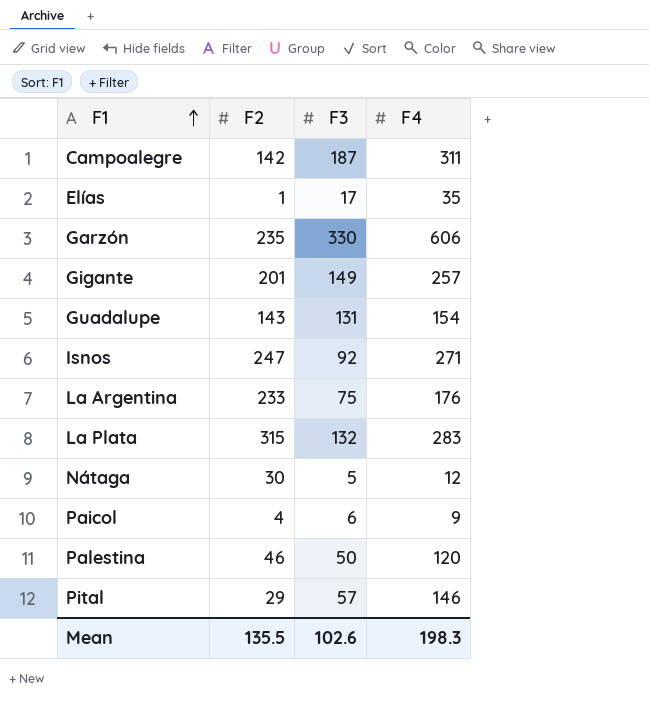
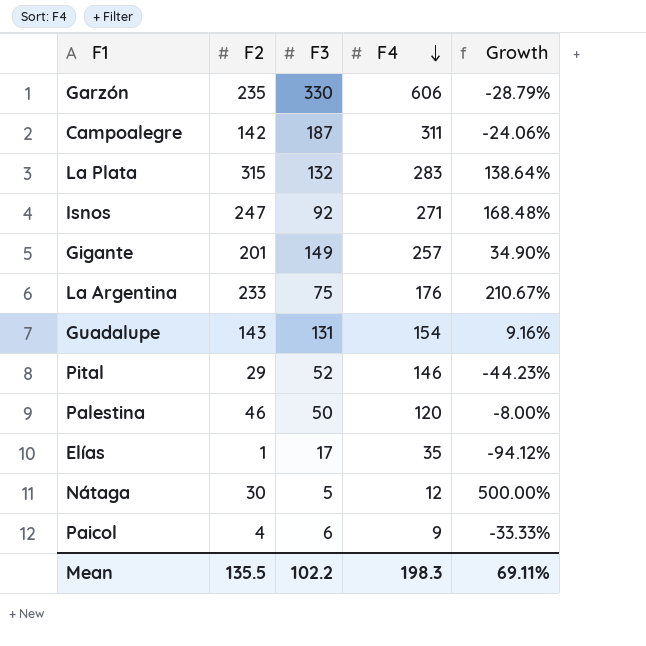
row order: F1 ascending -> F4 descending
column Growth | formula: none -> ([F2] - [F3]) / [F3]
Pital | F3: 57 -> 52
Mean | F3: 102.6 -> 102.2

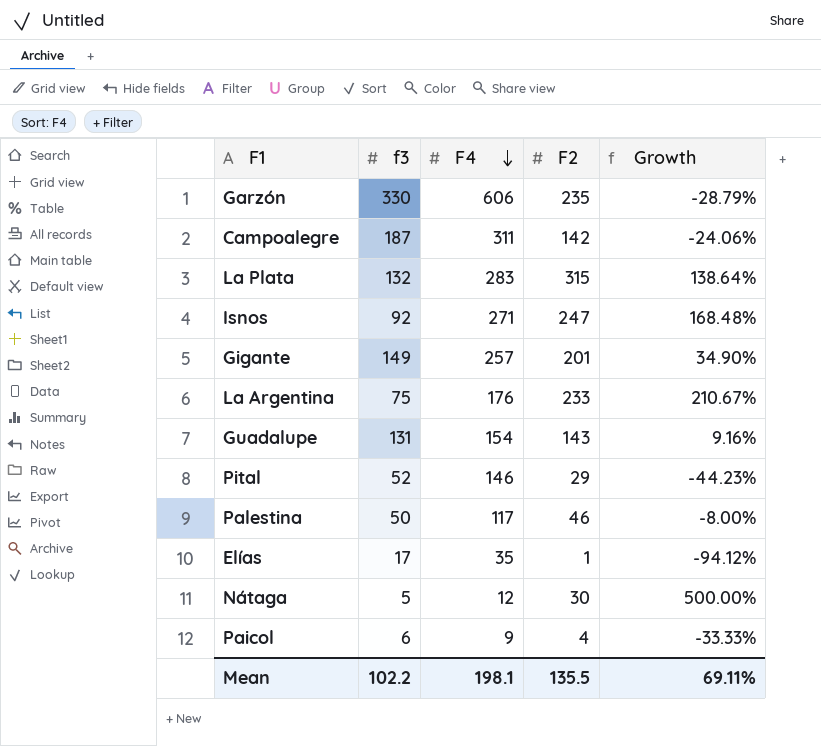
column name: F3 -> f3
column F2 | position: 2 -> 4
Palestina | F4: 120 -> 117
Mean | F4: 198.3 -> 198.1

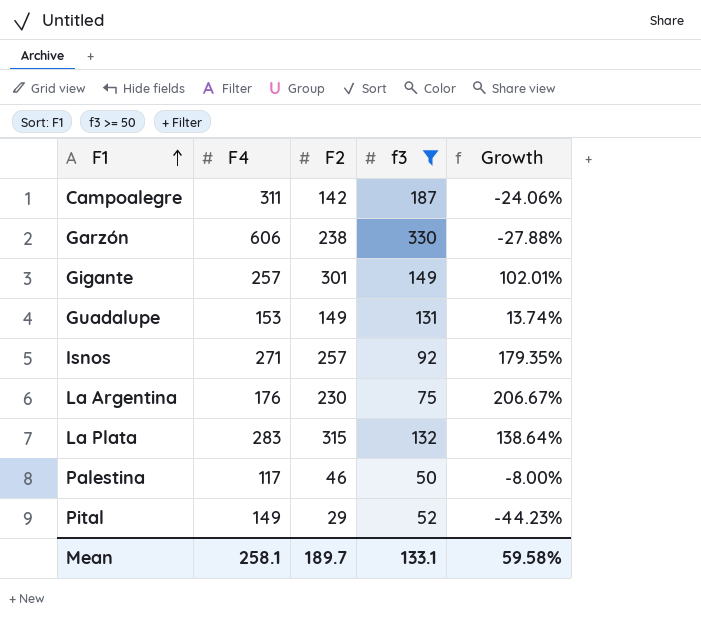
filter: none -> f3 >= 50
row order: F4 descending -> F1 ascending
column f3 | position: 2 -> 4
Garzón | F2: 235 -> 238
Garzón | Growth: -28.79% -> -27.88%
Gigante | F2: 201 -> 301
Gigante | Growth: 34.90% -> 102.01%
Guadalupe | F4: 154 -> 153
Guadalupe | F2: 143 -> 149
Guadalupe | Growth: 9.16% -> 13.74%
Isnos | F2: 247 -> 257
Isnos | Growth: 168.48% -> 179.35%
La Argentina | F2: 233 -> 230
La Argentina | Growth: 210.67% -> 206.67%
Pital | F4: 146 -> 149
Mean | F4: 198.1 -> 258.1
Mean | F2: 135.5 -> 189.7
Mean | f3: 102.2 -> 133.1
Mean | Growth: 69.11% -> 59.58%

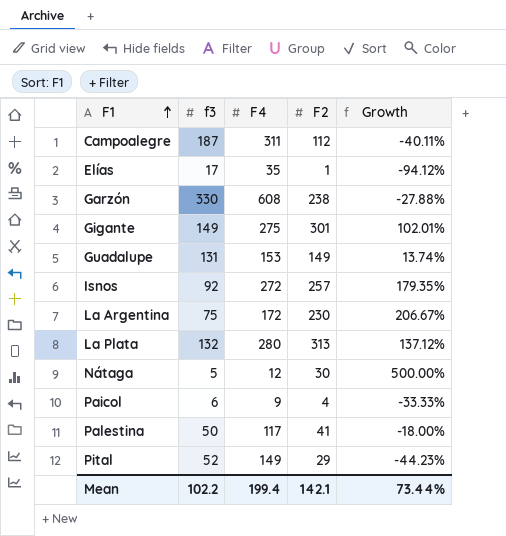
filter: f3 >= 50 -> none
column f3 | position: 4 -> 2
Campoalegre | F2: 142 -> 112
Campoalegre | Growth: -24.06% -> -40.11%
Garzón | F4: 606 -> 608
Gigante | F4: 257 -> 275
Isnos | F4: 271 -> 272
La Argentina | F4: 176 -> 172
La Plata | F4: 283 -> 280
La Plata | F2: 315 -> 313
La Plata | Growth: 138.64% -> 137.12%
Palestina | F2: 46 -> 41
Palestina | Growth: -8.00% -> -18.00%
Mean | f3: 133.1 -> 102.2
Mean | F4: 258.1 -> 199.4
Mean | F2: 189.7 -> 142.1
Mean | Growth: 59.58% -> 73.44%

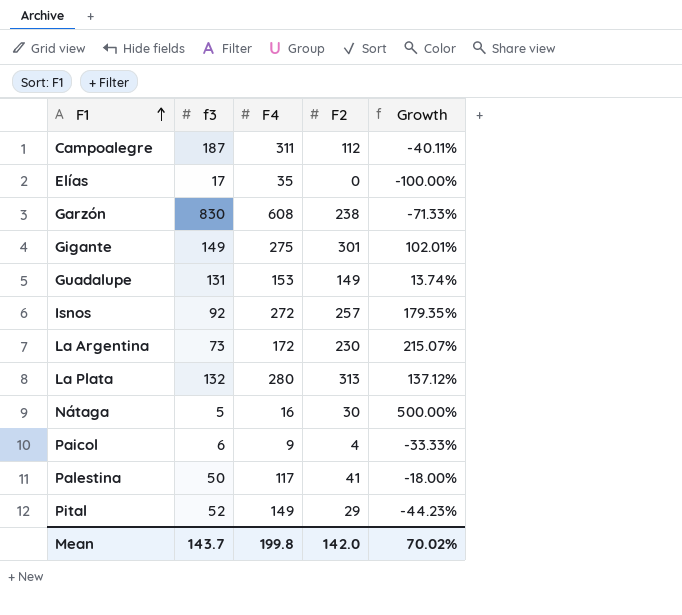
Elías | F2: 1 -> 0
Elías | Growth: -94.12% -> -100.00%
Garzón | f3: 330 -> 830
Garzón | Growth: -27.88% -> -71.33%
La Argentina | f3: 75 -> 73
La Argentina | Growth: 206.67% -> 215.07%
Nátaga | F4: 12 -> 16
Mean | f3: 102.2 -> 143.7
Mean | F4: 199.4 -> 199.8
Mean | F2: 142.1 -> 142.0
Mean | Growth: 73.44% -> 70.02%

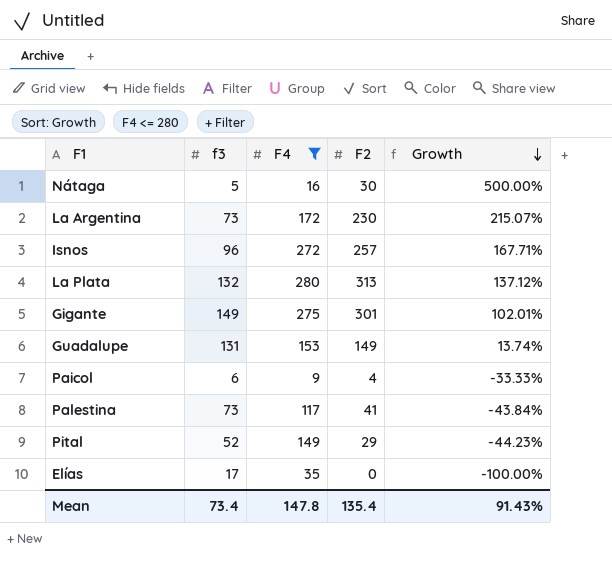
filter: none -> F4 <= 280
row order: F1 ascending -> Growth descending
Isnos | f3: 92 -> 96
Isnos | Growth: 179.35% -> 167.71%
Palestina | f3: 50 -> 73
Palestina | Growth: -18.00% -> -43.84%
Mean | f3: 143.7 -> 73.4
Mean | F4: 199.8 -> 147.8
Mean | F2: 142.0 -> 135.4
Mean | Growth: 70.02% -> 91.43%

